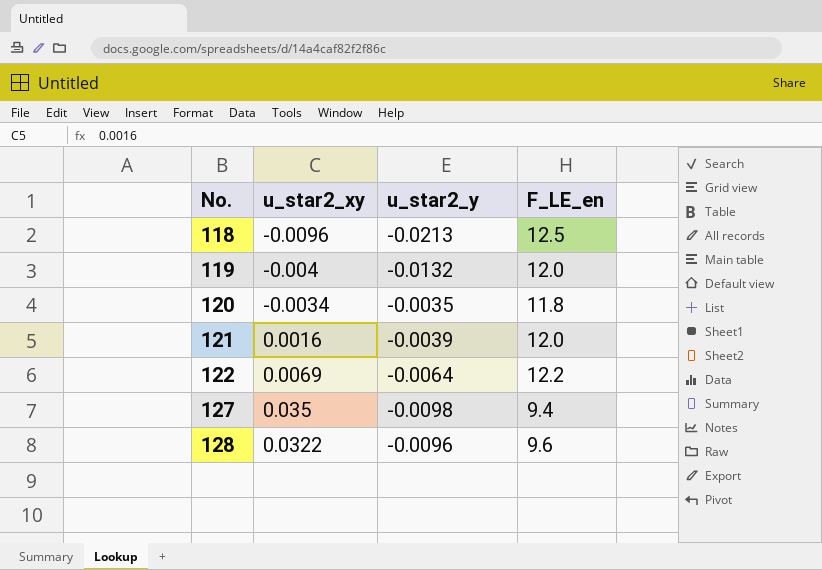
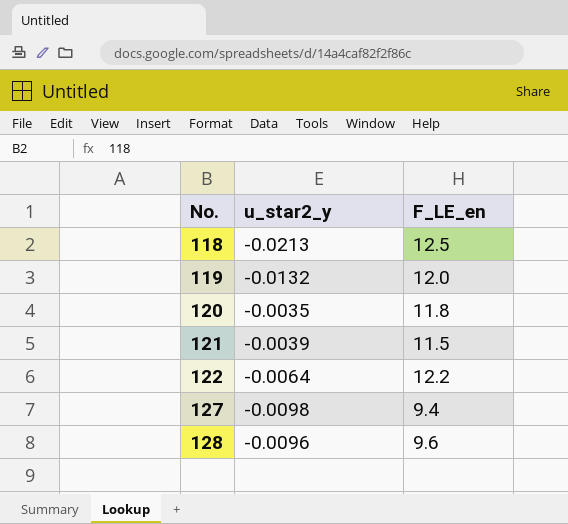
column u_star2_xy | position: 2 -> none
121 | F_LE_en: 12.0 -> 11.5

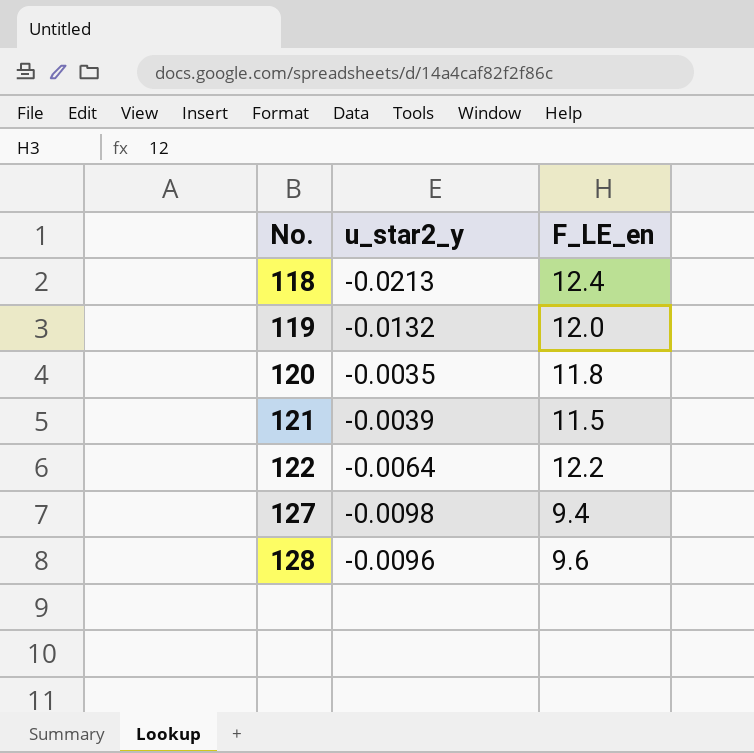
118 | F_LE_en: 12.5 -> 12.4

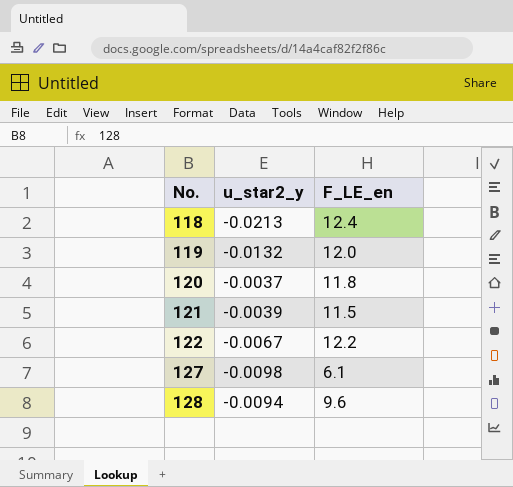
120 | u_star2_y: -0.0035 -> -0.0037
122 | u_star2_y: -0.0064 -> -0.0067
127 | F_LE_en: 9.4 -> 6.1
128 | u_star2_y: -0.0096 -> -0.0094

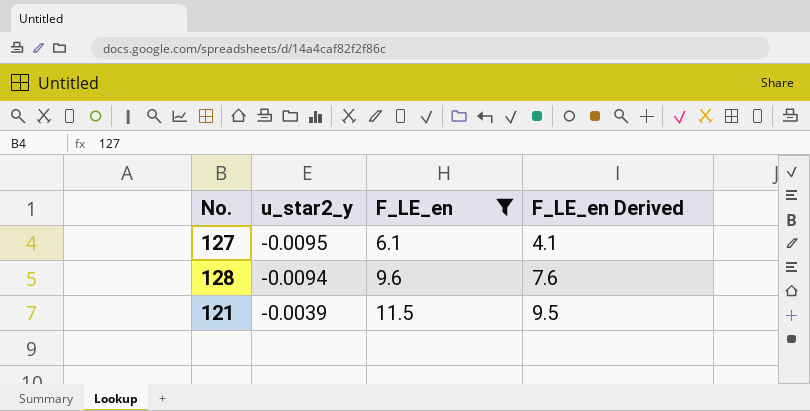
filter: none -> F_LE_en <= 11.5
row order: No. ascending -> u_star2_y ascending
column F_LE_en Derived | formula: none -> [F_LE_en] - 2
127 | u_star2_y: -0.0098 -> -0.0095

